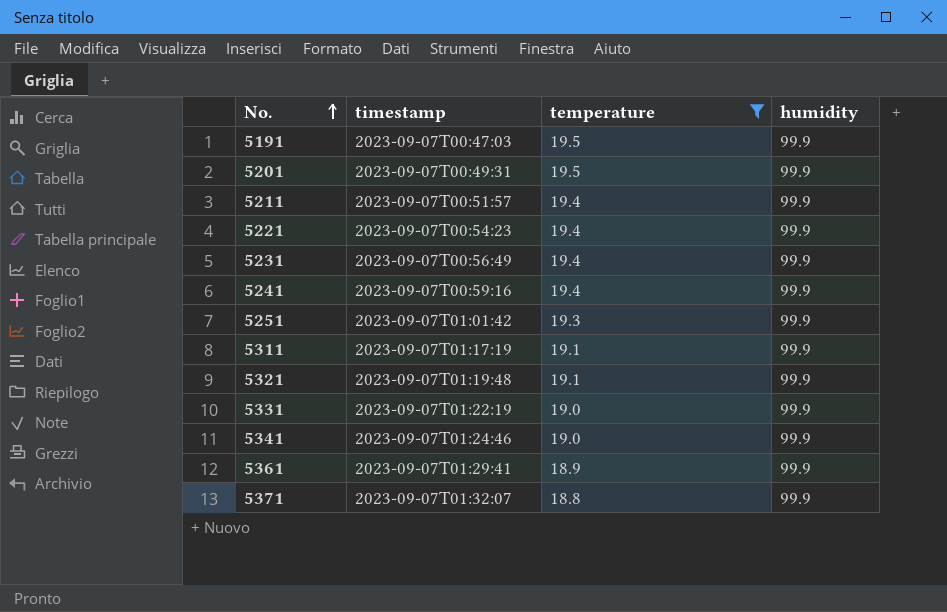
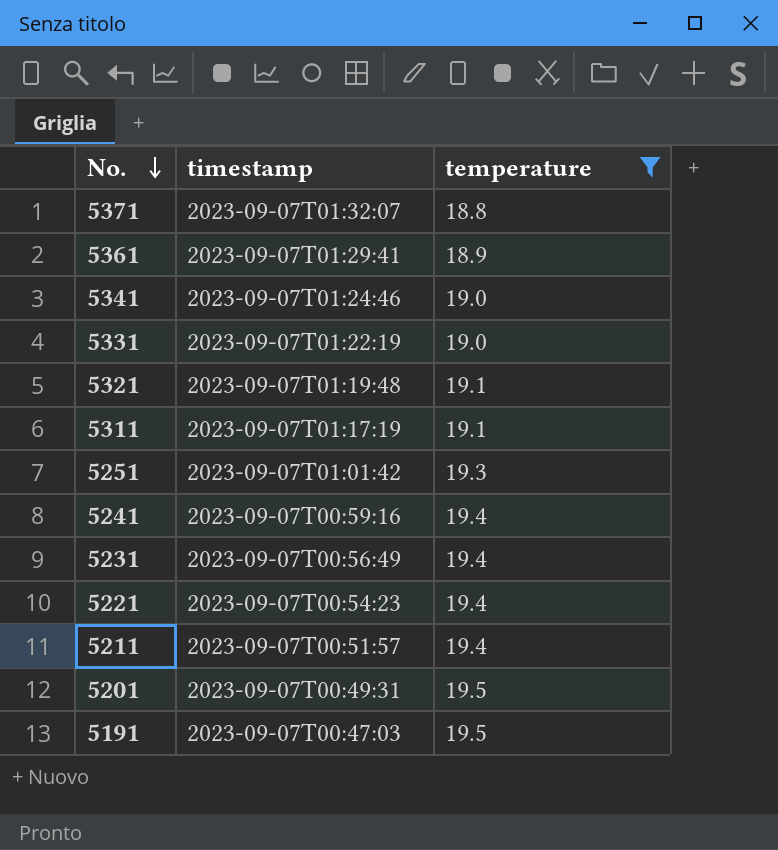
row order: No. ascending -> No. descending
column humidity | position: 4 -> none

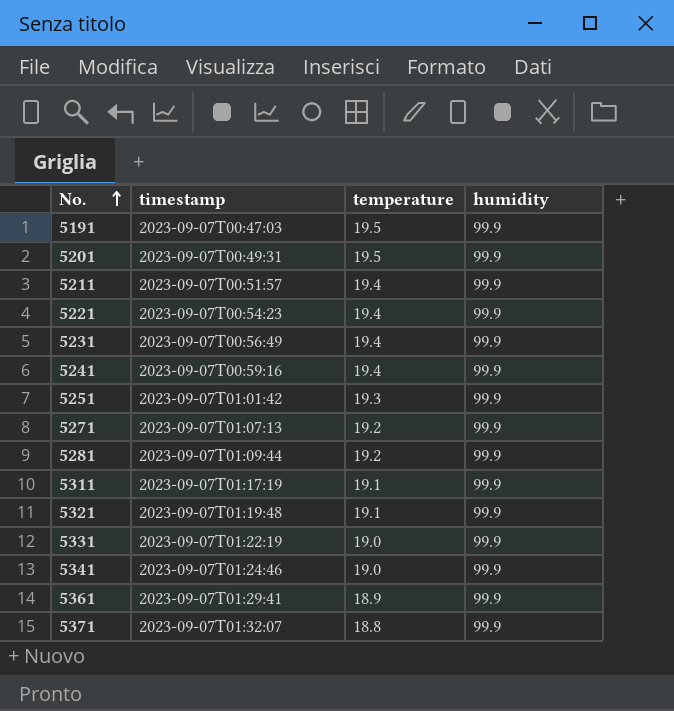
filter: temperature != 19.2 -> none
row order: No. descending -> No. ascending
column humidity | position: none -> 4

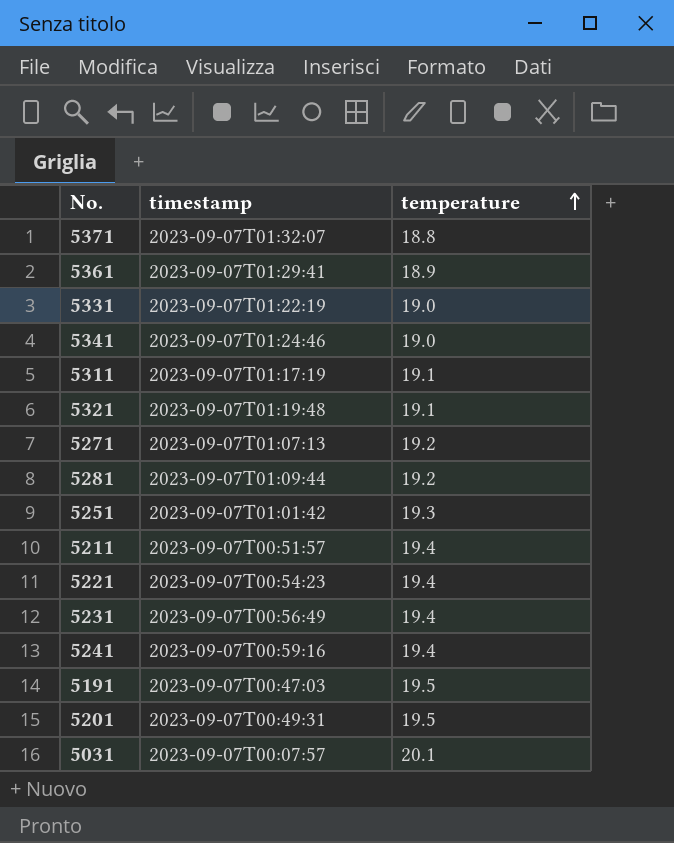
row order: No. ascending -> temperature ascending
column humidity | position: 4 -> none
row 5031: none -> 2023-09-07T00:07:57 | 20.1

